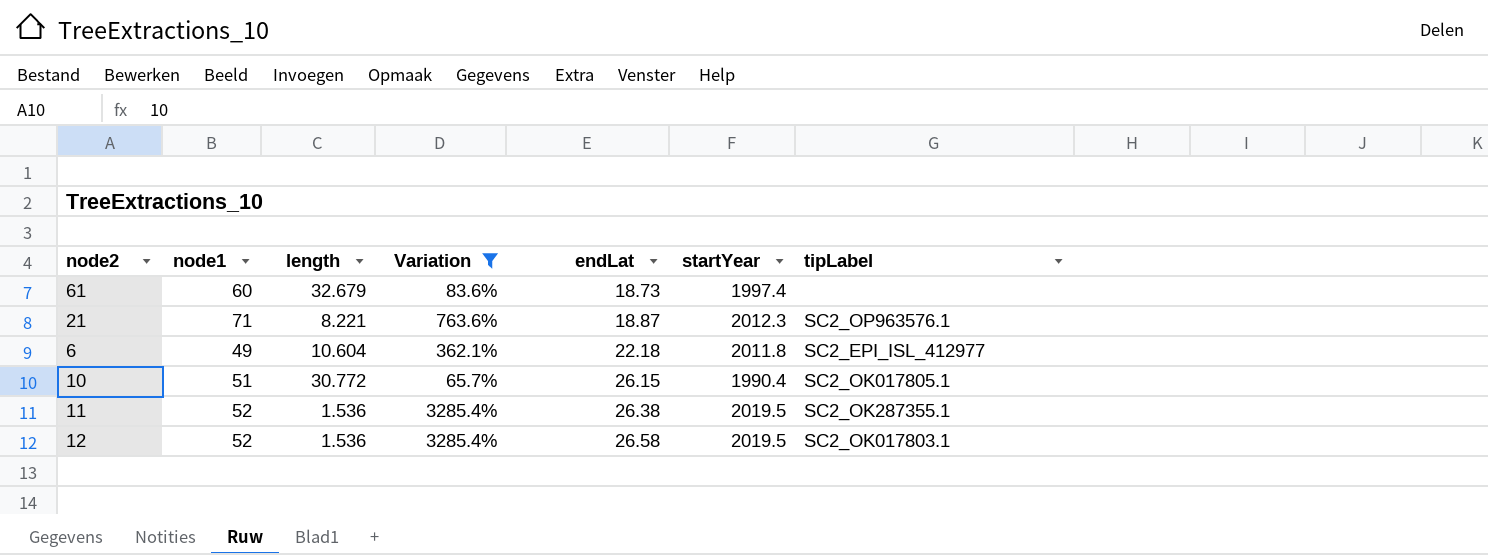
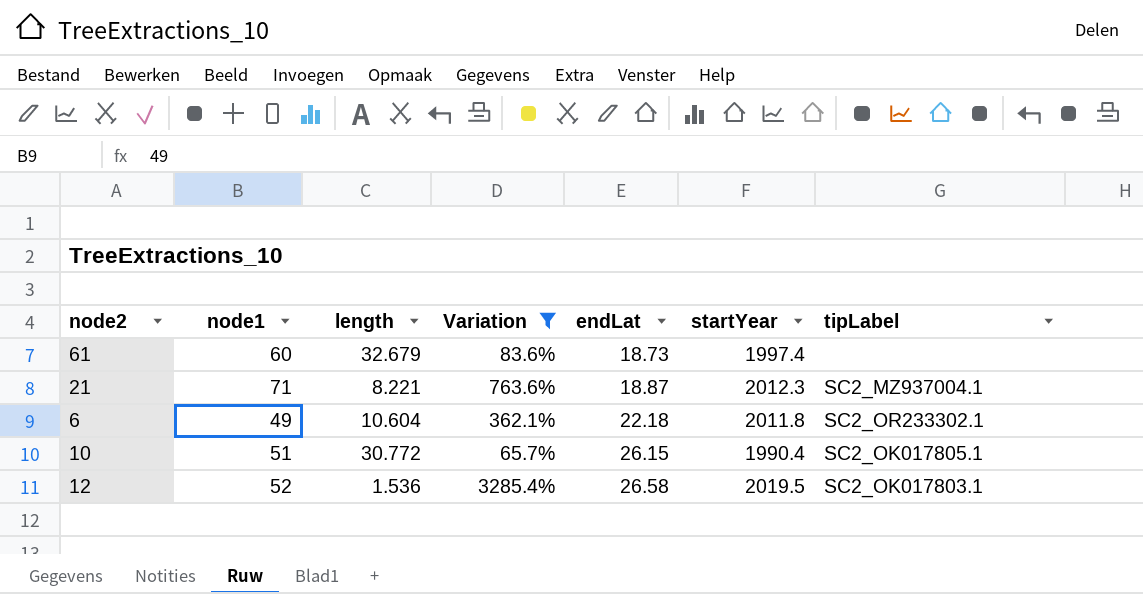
row 11: 52 | 1.536 | 3285.4% | 26.38 | 2019.5 | SC2_OK287355.1 -> none
21 | tipLabel: SC2_OP963576.1 -> SC2_MZ937004.1
6 | tipLabel: SC2_EPI_ISL_412977 -> SC2_OR233302.1

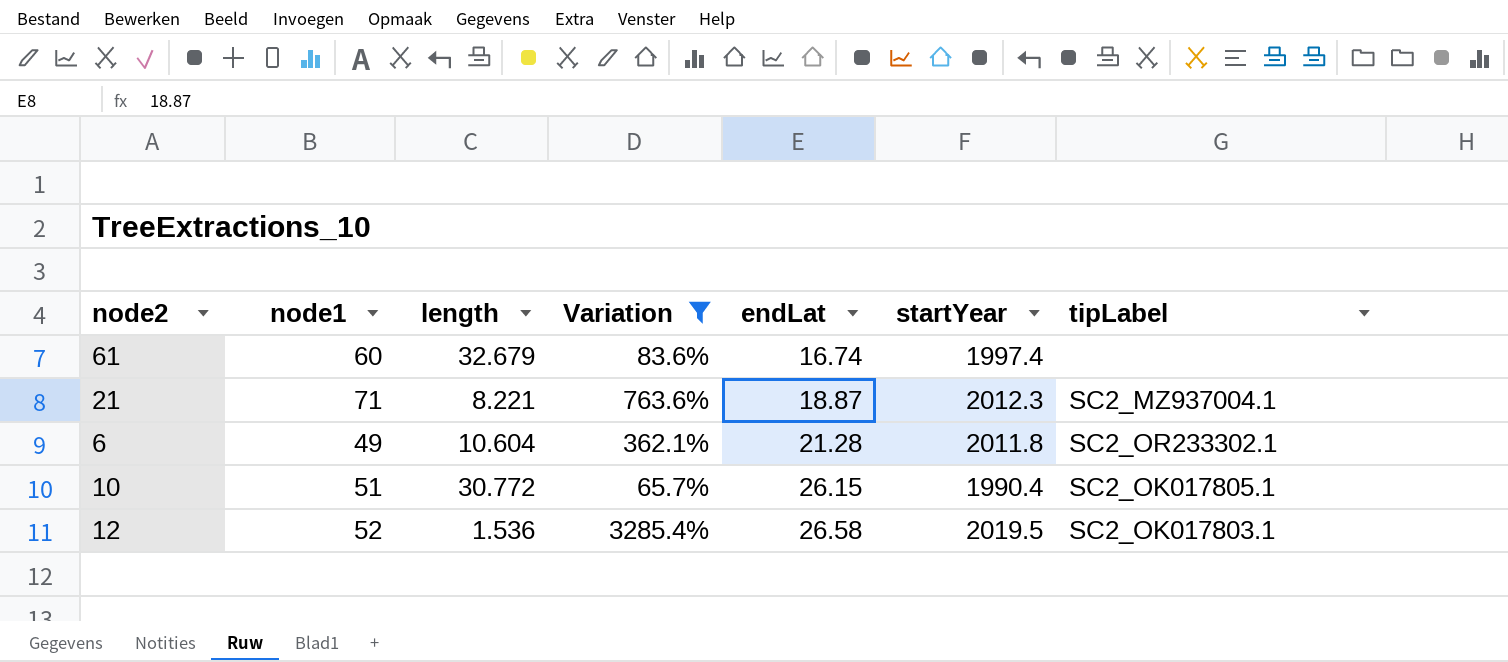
61 | endLat: 18.73 -> 16.74
6 | endLat: 22.18 -> 21.28

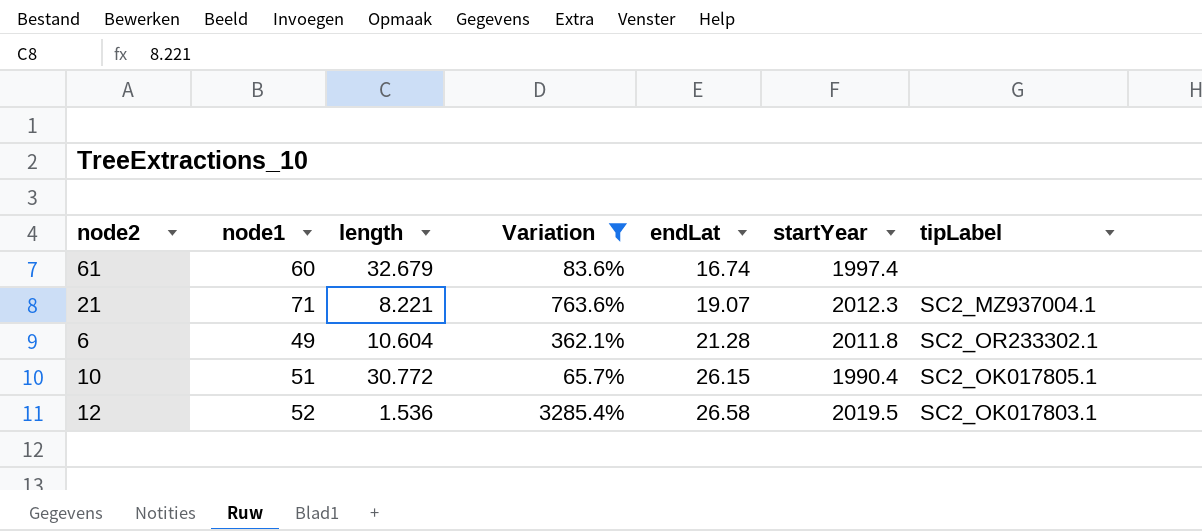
21 | endLat: 18.87 -> 19.07

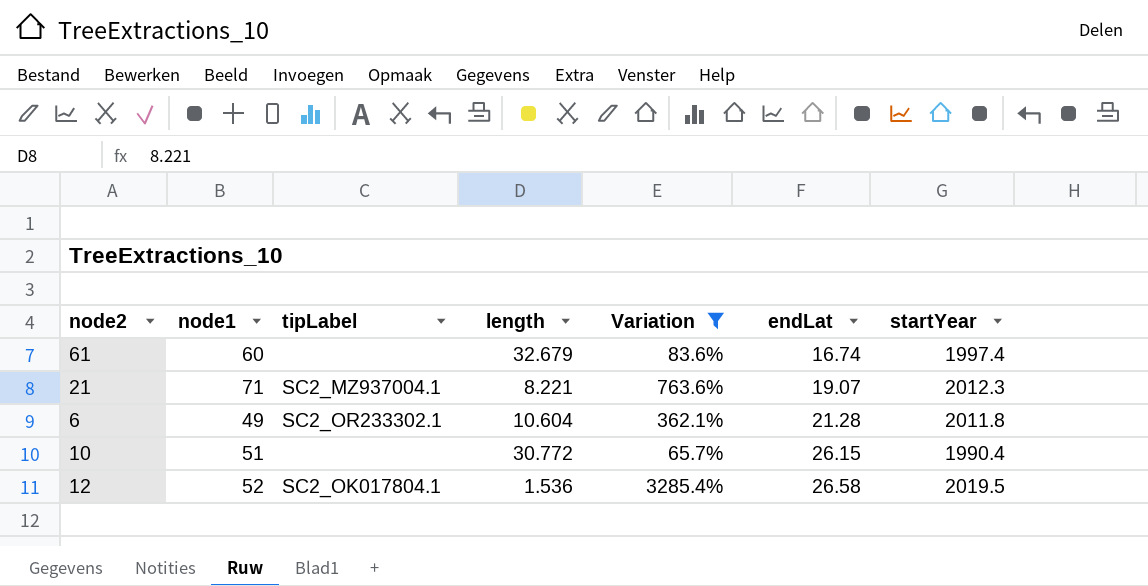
column tipLabel | position: 7 -> 3
10 | tipLabel: SC2_OK017805.1 -> none
12 | tipLabel: SC2_OK017803.1 -> SC2_OK017804.1

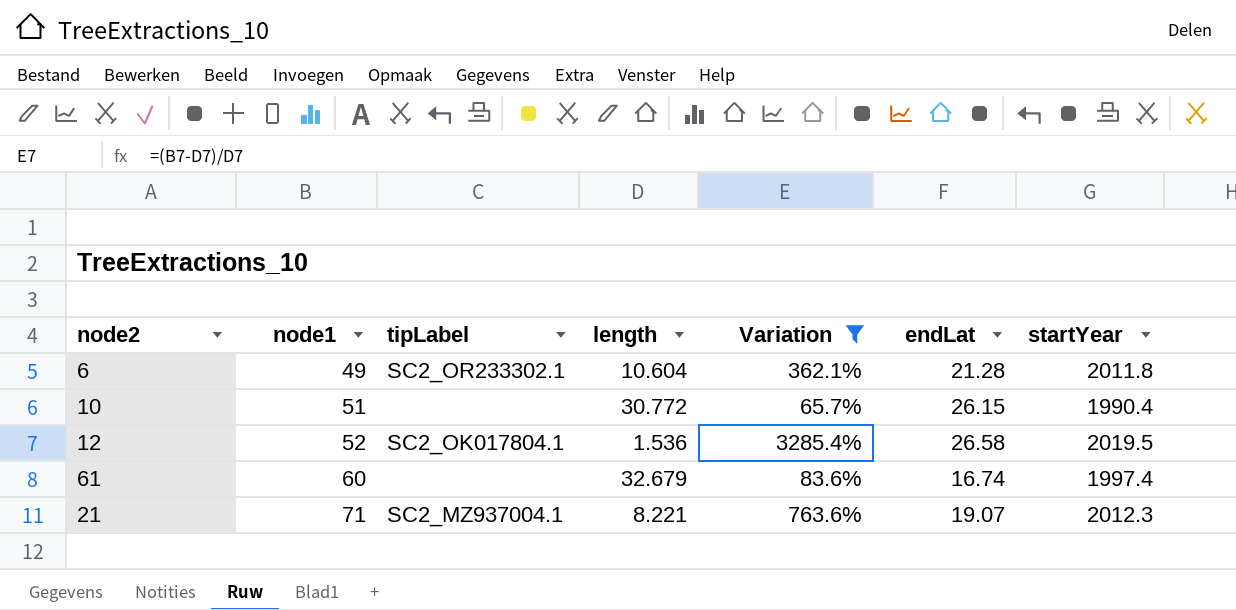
row order: endLat ascending -> node1 ascending

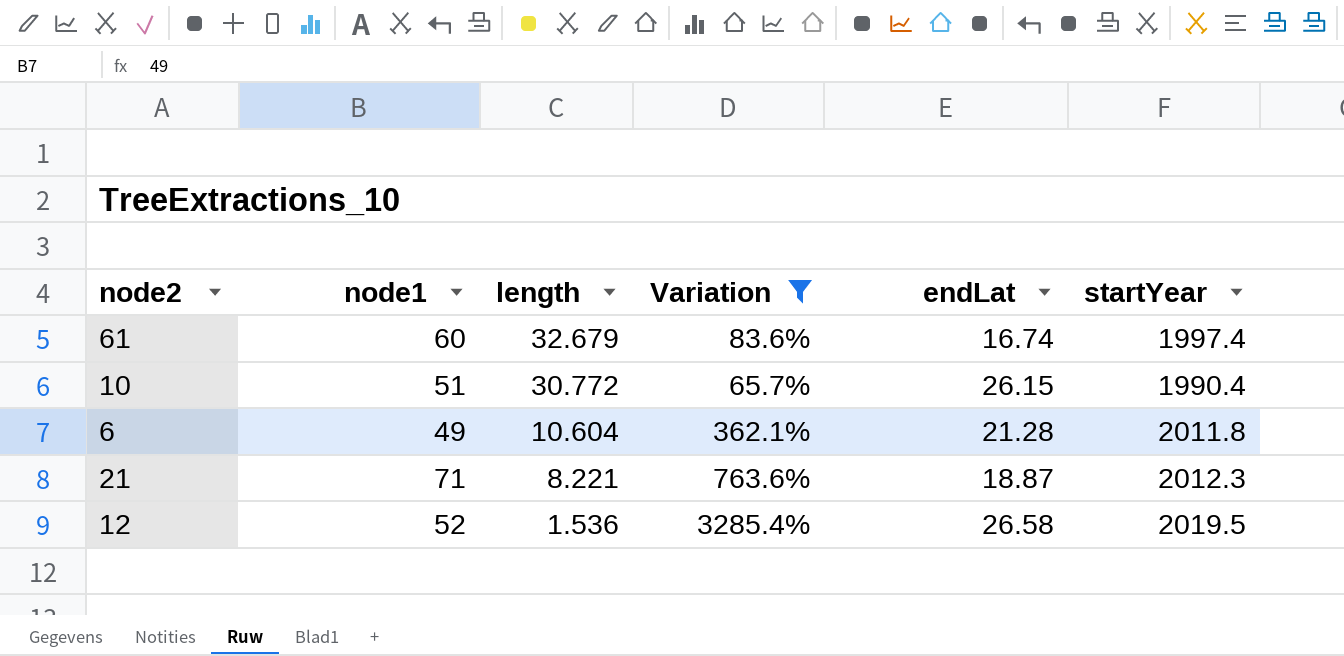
row order: node1 ascending -> length descending
column tipLabel | position: 3 -> none
21 | endLat: 19.07 -> 18.87

